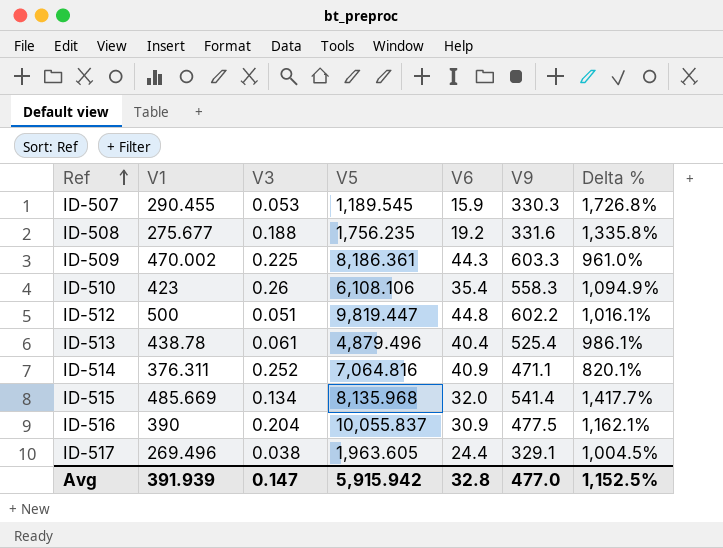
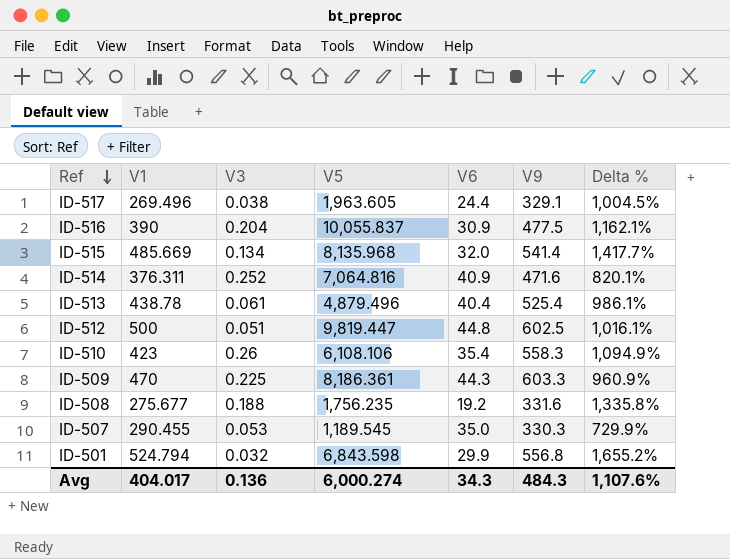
row order: Ref ascending -> Ref descending
ID-514 | V9: 471.1 -> 471.6
ID-512 | V9: 602.2 -> 602.5
ID-509 | V1: 470.002 -> 470
ID-509 | Delta %: 961.0% -> 960.9%
ID-507 | V6: 15.9 -> 35.0
ID-507 | Delta %: 1,726.8% -> 729.9%
row ID-501: none -> 524.794 | 0.032 | 6,843.598 | 29.9 | 556.8 | 1,655.2%
Avg | V1: 391.939 -> 404.017
Avg | V3: 0.147 -> 0.136
Avg | V5: 5,915.942 -> 6,000.274
Avg | V6: 32.8 -> 34.3
Avg | V9: 477.0 -> 484.3
Avg | Delta %: 1,152.5% -> 1,107.6%

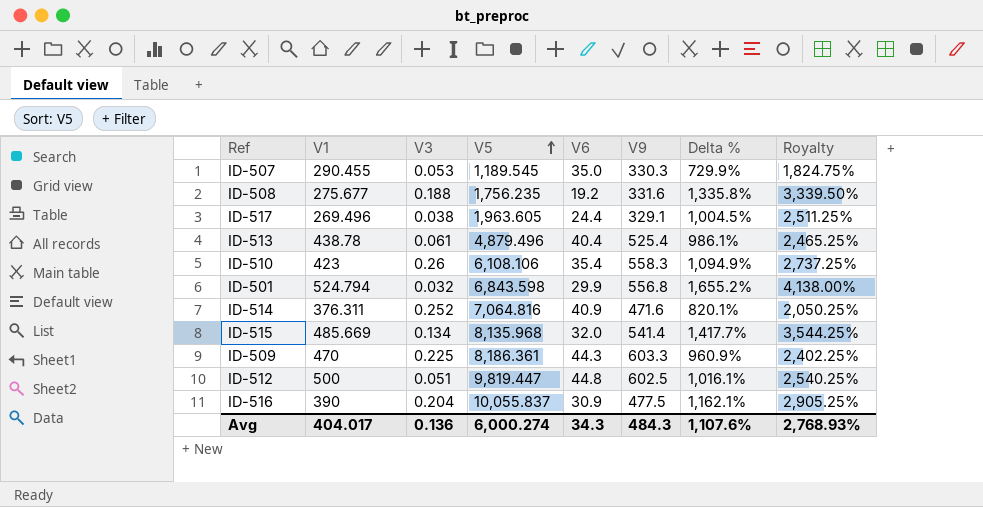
row order: Ref descending -> V5 ascending
column Royalty | formula: none -> [Delta %] * 2.5

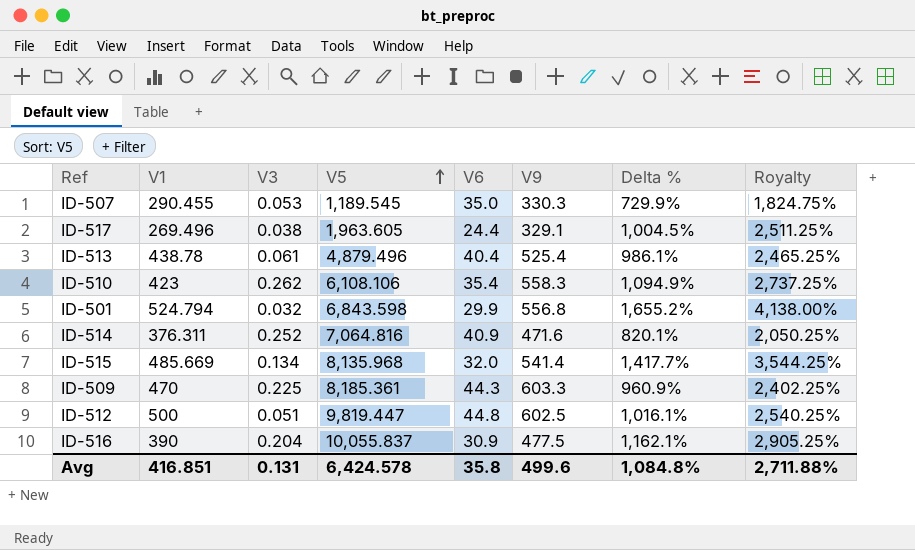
row ID-508: 275.677 | 0.188 | 1,756.235 | 19.2 | 331.6 | 1,335.8% | 3,339.50% -> none
ID-510 | V3: 0.26 -> 0.262
ID-509 | V5: 8,186.361 -> 8,185.361
Avg | V1: 404.017 -> 416.851
Avg | V3: 0.136 -> 0.131
Avg | V5: 6,000.274 -> 6,424.578
Avg | V6: 34.3 -> 35.8
Avg | V9: 484.3 -> 499.6
Avg | Delta %: 1,107.6% -> 1,084.8%
Avg | Royalty: 2,768.93% -> 2,711.88%

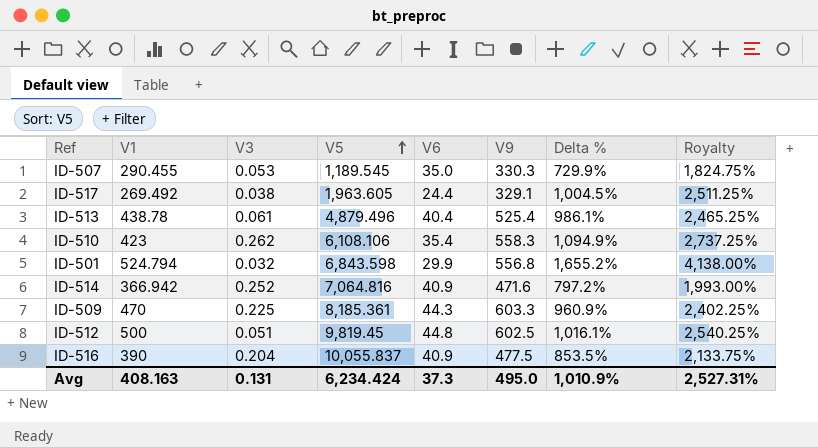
row ID-515: 485.669 | 0.134 | 8,135.968 | 32.0 | 541.4 | 1,417.7% | 3,544.25% -> none
ID-517 | V1: 269.496 -> 269.492
ID-514 | V1: 376.311 -> 366.942
ID-514 | Delta %: 820.1% -> 797.2%
ID-514 | Royalty: 2,050.25% -> 1,993.00%
ID-512 | V5: 9,819.447 -> 9,819.45
ID-516 | V6: 30.9 -> 40.9
ID-516 | Delta %: 1,162.1% -> 853.5%
ID-516 | Royalty: 2,905.25% -> 2,133.75%
Avg | V1: 416.851 -> 408.163
Avg | V5: 6,424.578 -> 6,234.424
Avg | V6: 35.8 -> 37.3
Avg | V9: 499.6 -> 495.0
Avg | Delta %: 1,084.8% -> 1,010.9%
Avg | Royalty: 2,711.88% -> 2,527.31%

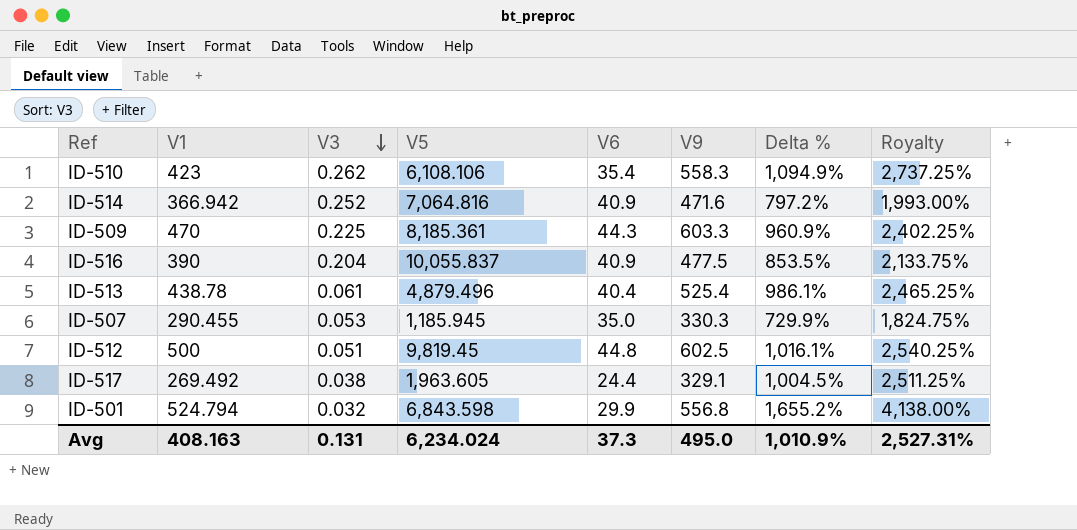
row order: V5 ascending -> V3 descending
ID-507 | V5: 1,189.545 -> 1,185.945
Avg | V5: 6,234.424 -> 6,234.024

